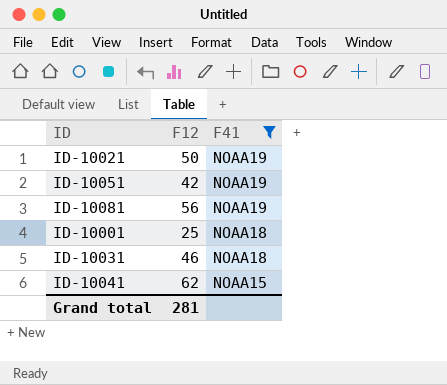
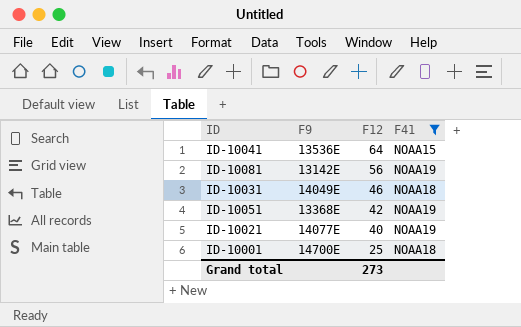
row order: F41 descending -> F12 descending
column F9 | position: none -> 2
ID-10041 | F12: 62 -> 64
ID-10021 | F12: 50 -> 40
Grand total | F12: 281 -> 273

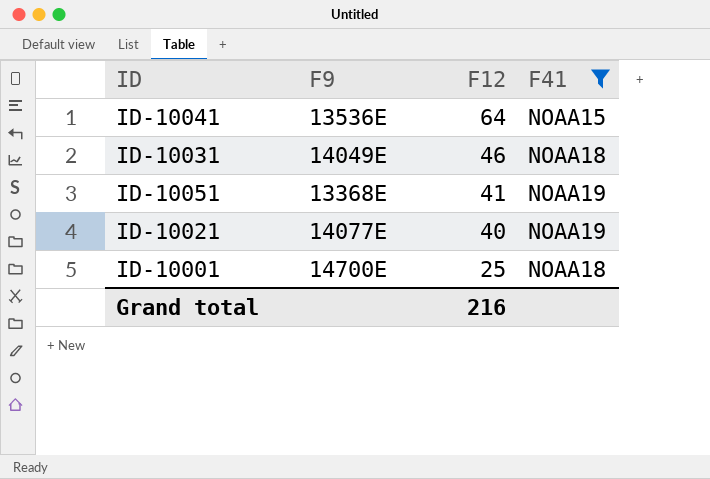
row ID-10081: 13142E | 56 | NOAA19 -> none
ID-10051 | F12: 42 -> 41
Grand total | F12: 273 -> 216

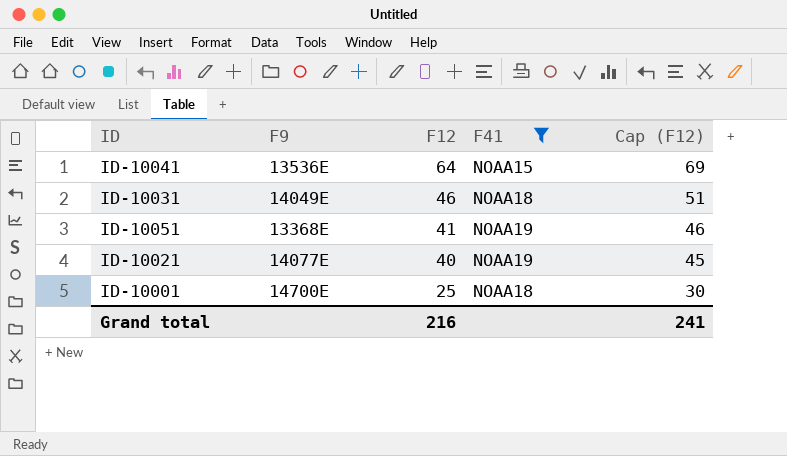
column Cap (F12) | formula: none -> [F12] + 5

